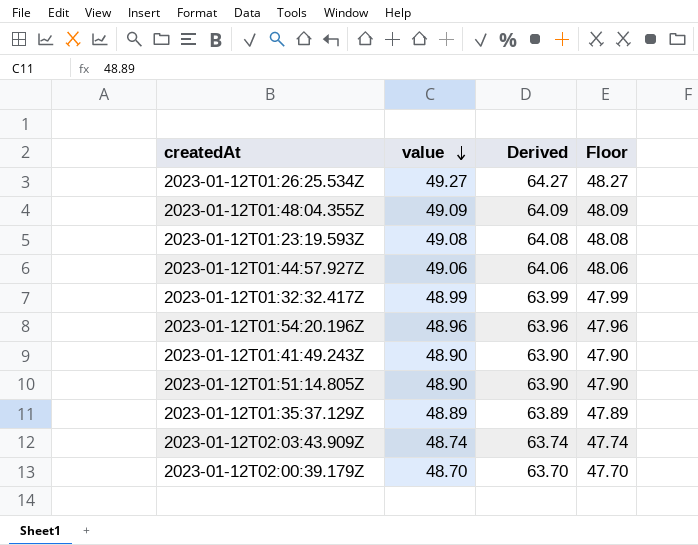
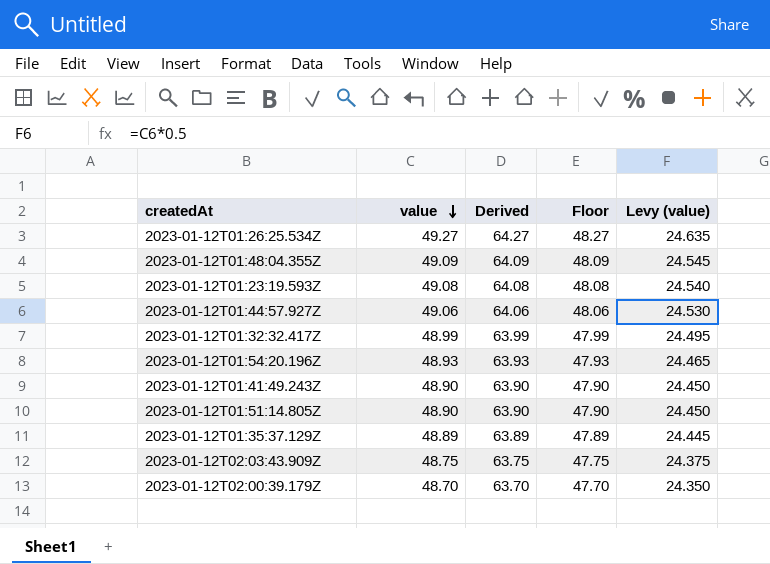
column Levy (value) | formula: none -> [value] * 0.5
2023-01-12T01:54:20.196Z | value: 48.96 -> 48.93
2023-01-12T01:54:20.196Z | Derived: 63.96 -> 63.93
2023-01-12T01:54:20.196Z | Floor: 47.96 -> 47.93
2023-01-12T02:03:43.909Z | value: 48.74 -> 48.75
2023-01-12T02:03:43.909Z | Derived: 63.74 -> 63.75
2023-01-12T02:03:43.909Z | Floor: 47.74 -> 47.75

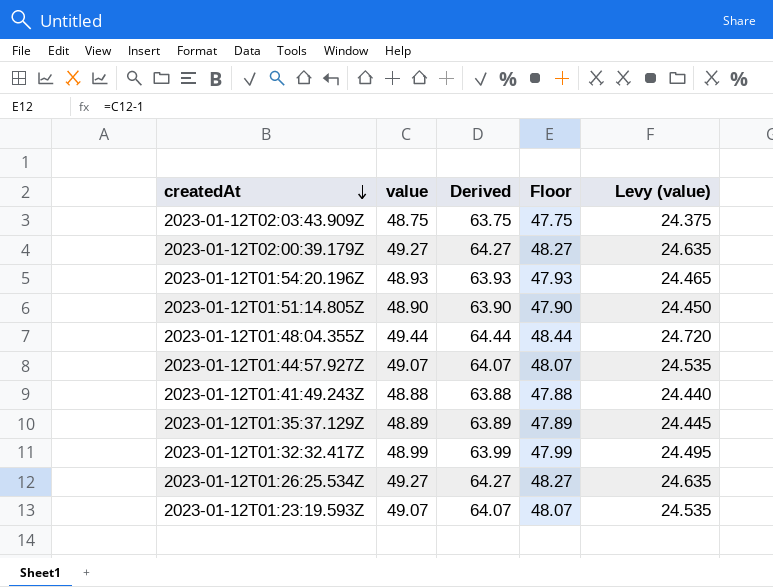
row order: value descending -> createdAt descending
2023-01-12T02:00:39.179Z | value: 48.70 -> 49.27
2023-01-12T02:00:39.179Z | Derived: 63.70 -> 64.27
2023-01-12T02:00:39.179Z | Floor: 47.70 -> 48.27
2023-01-12T02:00:39.179Z | Levy (value): 24.350 -> 24.635
2023-01-12T01:48:04.355Z | value: 49.09 -> 49.44
2023-01-12T01:48:04.355Z | Derived: 64.09 -> 64.44
2023-01-12T01:48:04.355Z | Floor: 48.09 -> 48.44
2023-01-12T01:48:04.355Z | Levy (value): 24.545 -> 24.720
2023-01-12T01:44:57.927Z | value: 49.06 -> 49.07
2023-01-12T01:44:57.927Z | Derived: 64.06 -> 64.07
2023-01-12T01:44:57.927Z | Floor: 48.06 -> 48.07
2023-01-12T01:44:57.927Z | Levy (value): 24.530 -> 24.535
2023-01-12T01:41:49.243Z | value: 48.90 -> 48.88
2023-01-12T01:41:49.243Z | Derived: 63.90 -> 63.88
2023-01-12T01:41:49.243Z | Floor: 47.90 -> 47.88
2023-01-12T01:41:49.243Z | Levy (value): 24.450 -> 24.440
2023-01-12T01:23:19.593Z | value: 49.08 -> 49.07
2023-01-12T01:23:19.593Z | Derived: 64.08 -> 64.07
2023-01-12T01:23:19.593Z | Floor: 48.08 -> 48.07
2023-01-12T01:23:19.593Z | Levy (value): 24.540 -> 24.535

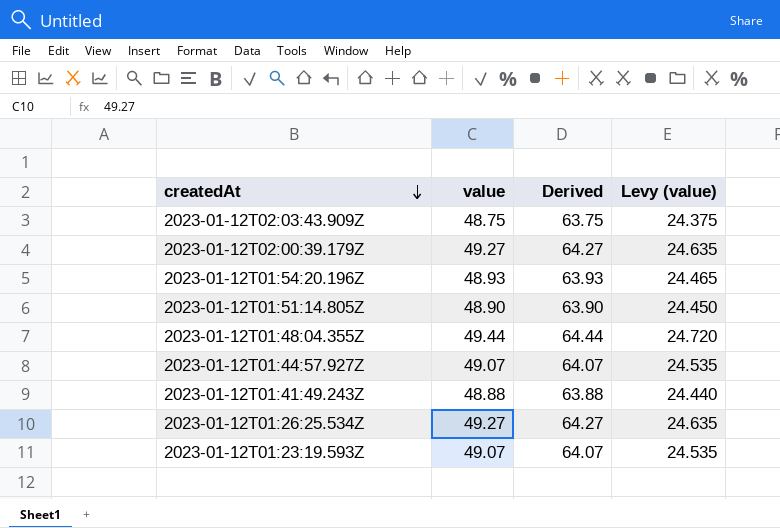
column Floor | formula: [value] - 1 -> none
row 2023-01-12T01:35:37.129Z: 48.89 | 63.89 | 47.89 | 24.445 -> none
row 2023-01-12T01:32:32.417Z: 48.99 | 63.99 | 47.99 | 24.495 -> none

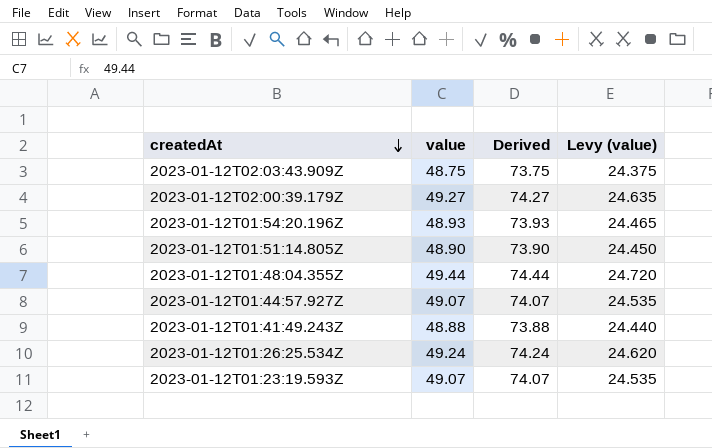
column Derived | formula: [value] + 15 -> [value] + 25
2023-01-12T01:26:25.534Z | value: 49.27 -> 49.24
2023-01-12T01:26:25.534Z | Levy (value): 24.635 -> 24.620

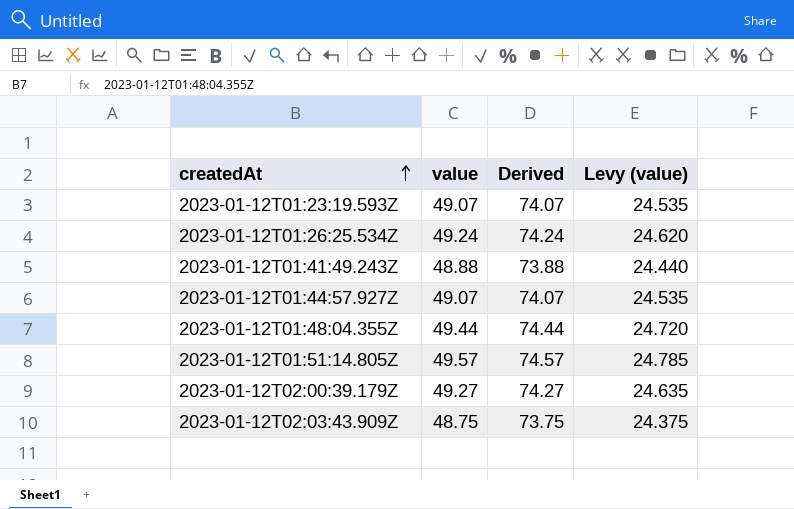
row order: createdAt descending -> createdAt ascending
row 2023-01-12T01:54:20.196Z: 48.93 | 73.93 | 24.465 -> none
2023-01-12T01:51:14.805Z | value: 48.90 -> 49.57
2023-01-12T01:51:14.805Z | Derived: 73.90 -> 74.57
2023-01-12T01:51:14.805Z | Levy (value): 24.450 -> 24.785

